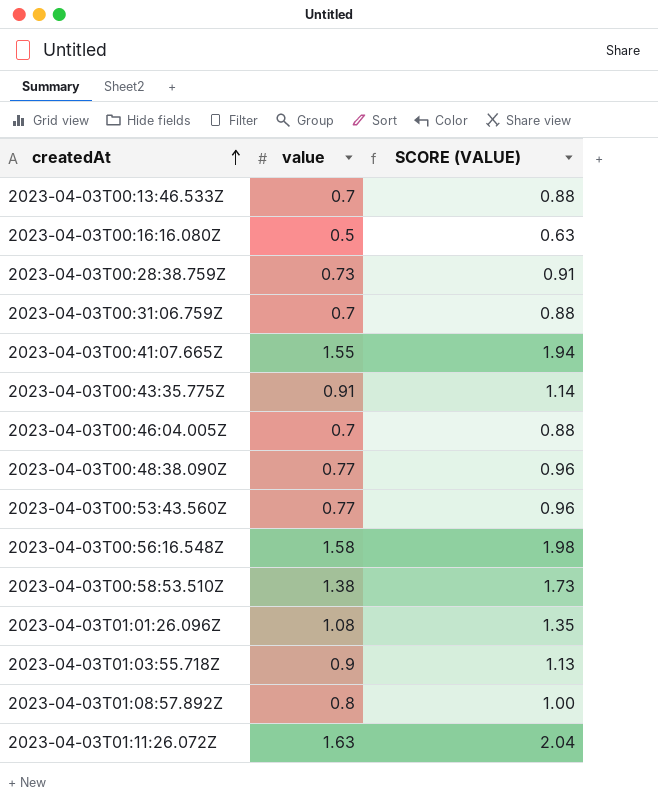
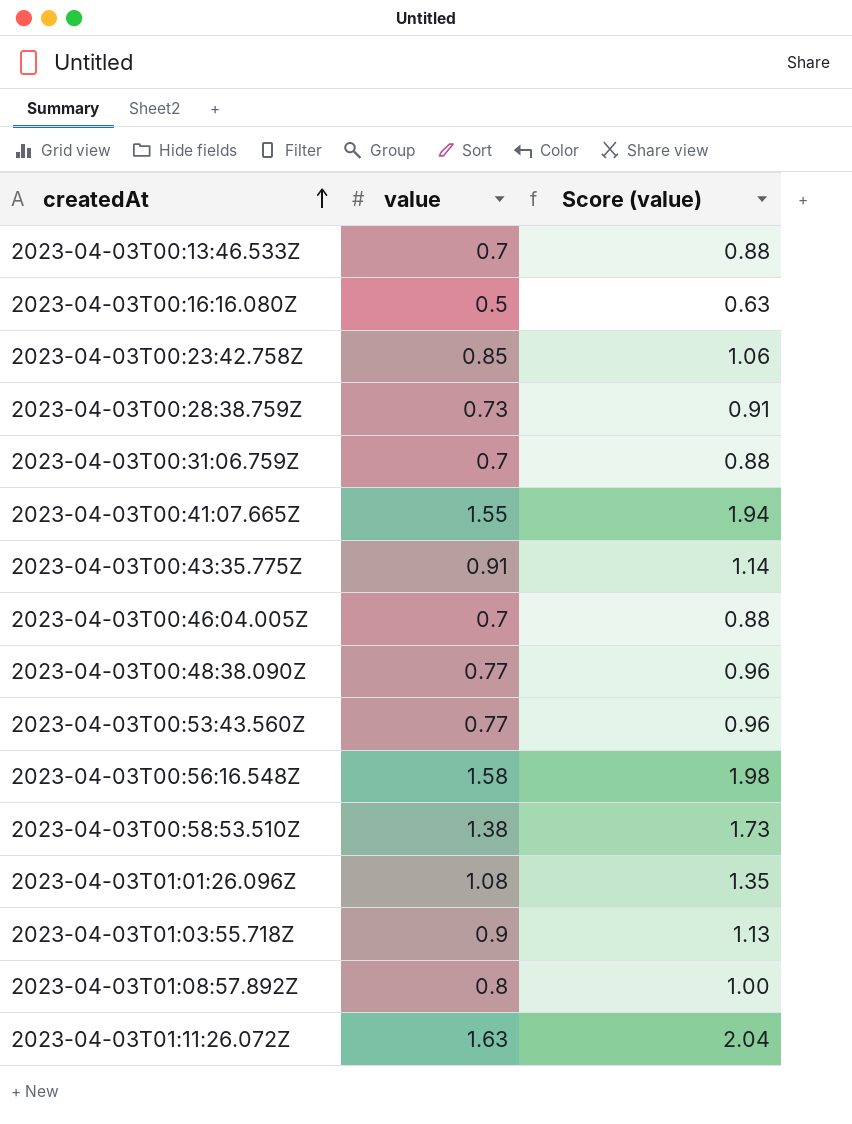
column name: SCORE (VALUE) -> Score (value)
row 2023-04-03T00:23:42.758Z: none -> 0.85 | 1.06

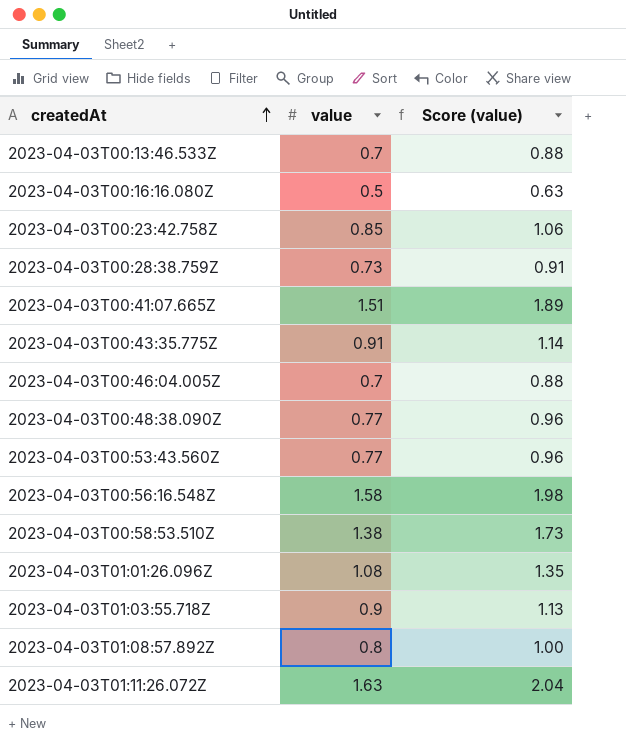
row 2023-04-03T00:31:06.759Z: 0.7 | 0.88 -> none
2023-04-03T00:41:07.665Z | value: 1.55 -> 1.51
2023-04-03T00:41:07.665Z | Score (value): 1.94 -> 1.89

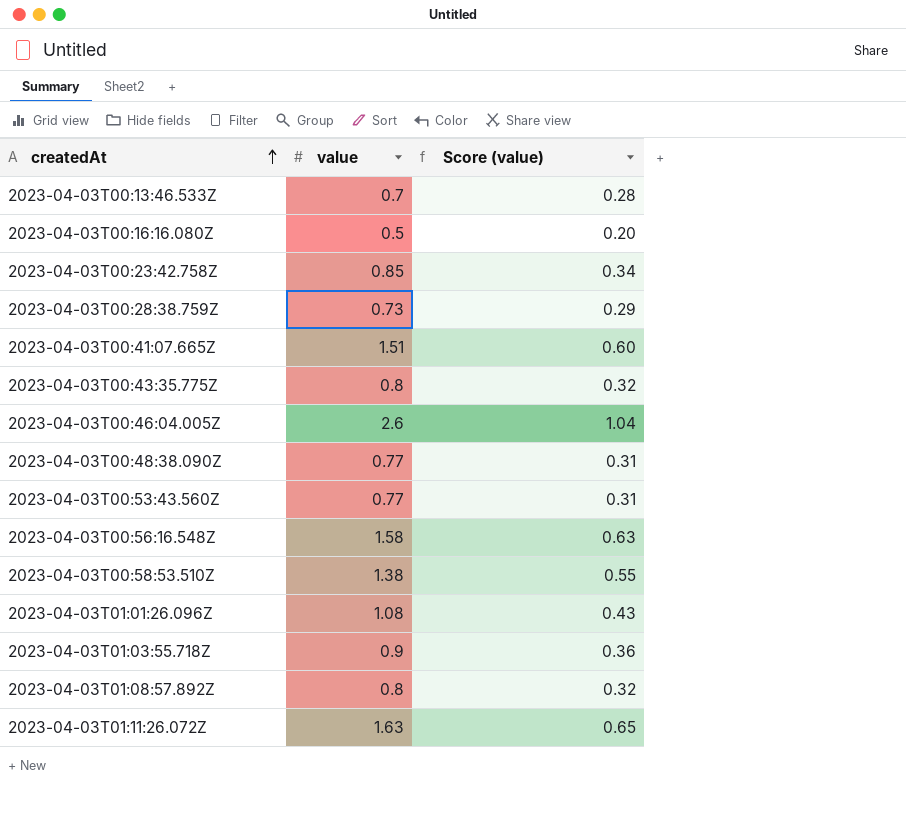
column Score (value) | formula: [value] * 1.25 -> [value] * 0.4
2023-04-03T00:43:35.775Z | value: 0.91 -> 0.8
2023-04-03T00:46:04.005Z | value: 0.7 -> 2.6

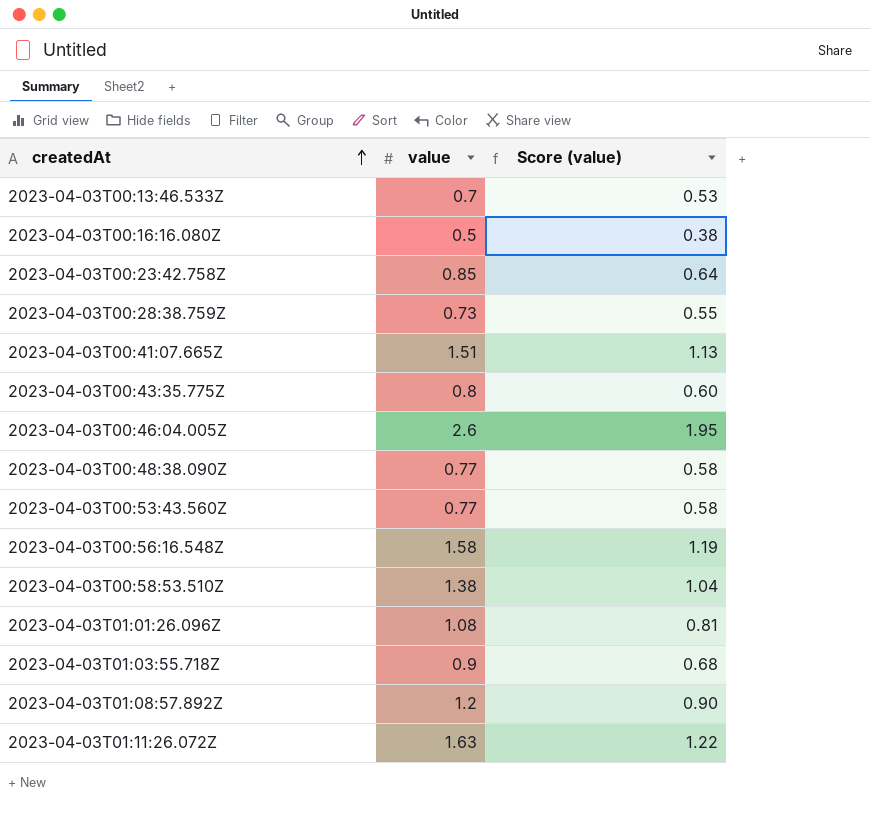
column Score (value) | formula: [value] * 0.4 -> [value] * 0.75
2023-04-03T01:08:57.892Z | value: 0.8 -> 1.2

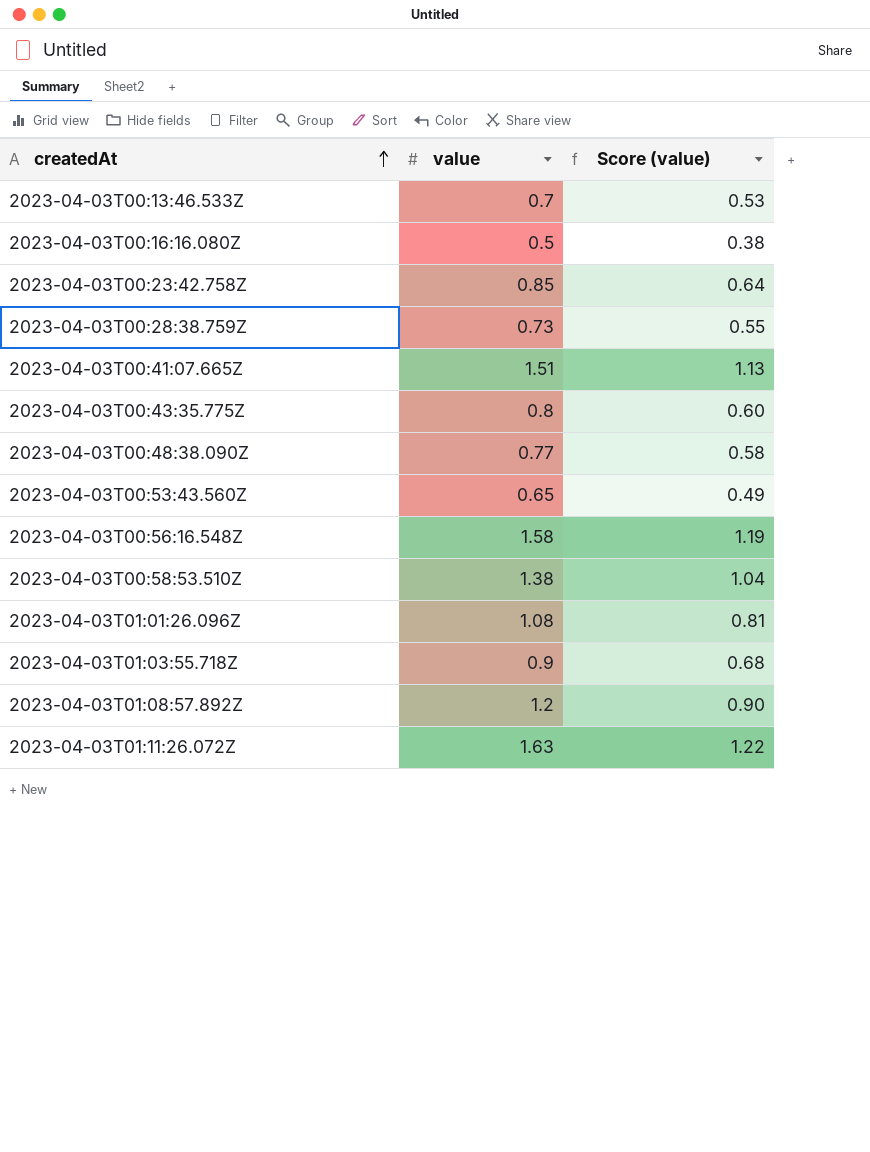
row 2023-04-03T00:46:04.005Z: 2.6 | 1.95 -> none
2023-04-03T00:53:43.560Z | value: 0.77 -> 0.65
2023-04-03T00:53:43.560Z | Score (value): 0.58 -> 0.49

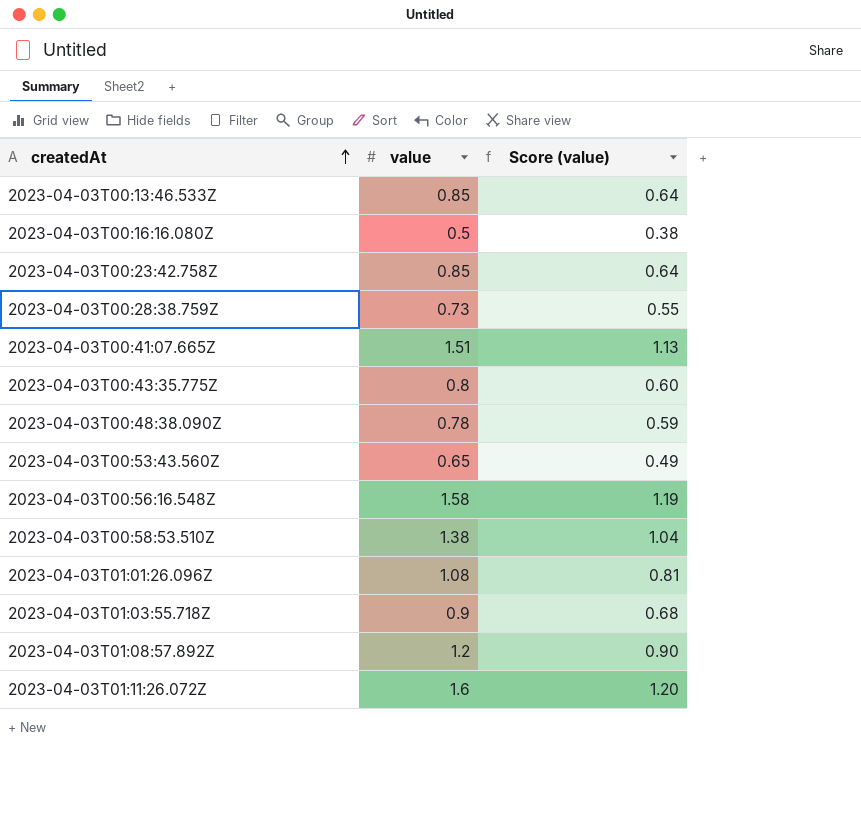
2023-04-03T00:13:46.533Z | value: 0.7 -> 0.85
2023-04-03T00:13:46.533Z | Score (value): 0.53 -> 0.64
2023-04-03T00:48:38.090Z | value: 0.77 -> 0.78
2023-04-03T00:48:38.090Z | Score (value): 0.58 -> 0.59
2023-04-03T01:11:26.072Z | value: 1.63 -> 1.6
2023-04-03T01:11:26.072Z | Score (value): 1.22 -> 1.20

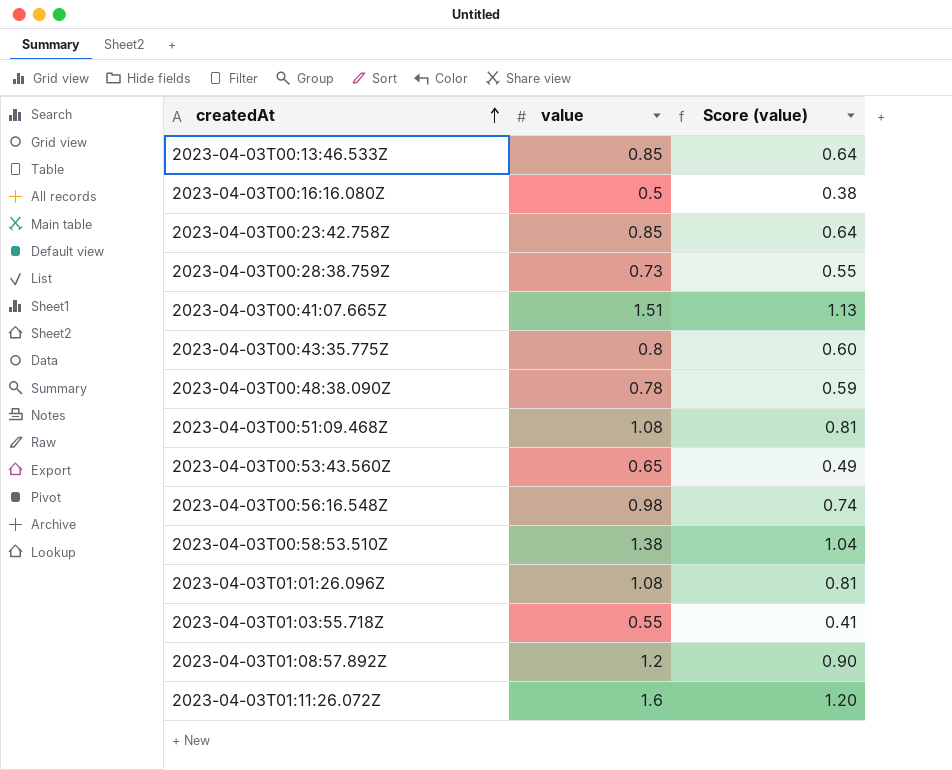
row 2023-04-03T00:51:09.468Z: none -> 1.08 | 0.81
2023-04-03T00:56:16.548Z | value: 1.58 -> 0.98
2023-04-03T00:56:16.548Z | Score (value): 1.19 -> 0.74
2023-04-03T01:03:55.718Z | value: 0.9 -> 0.55
2023-04-03T01:03:55.718Z | Score (value): 0.68 -> 0.41

